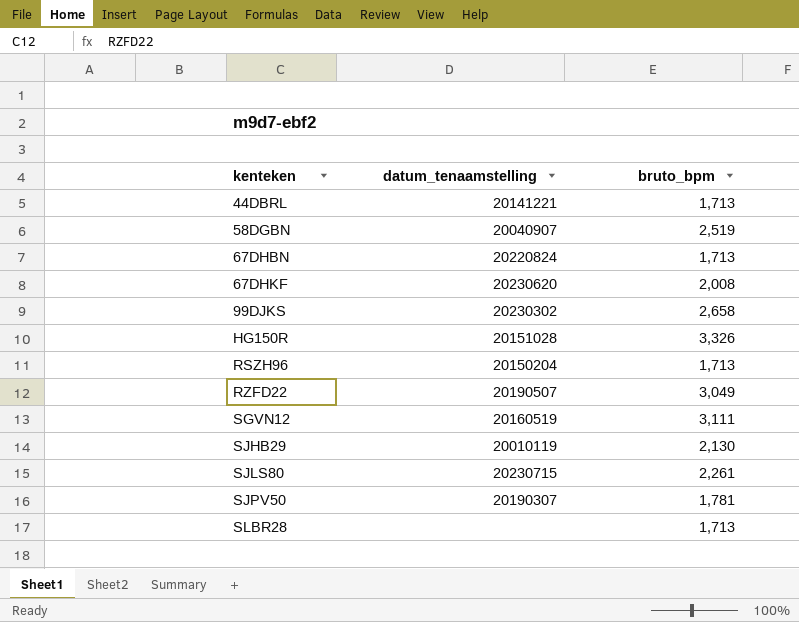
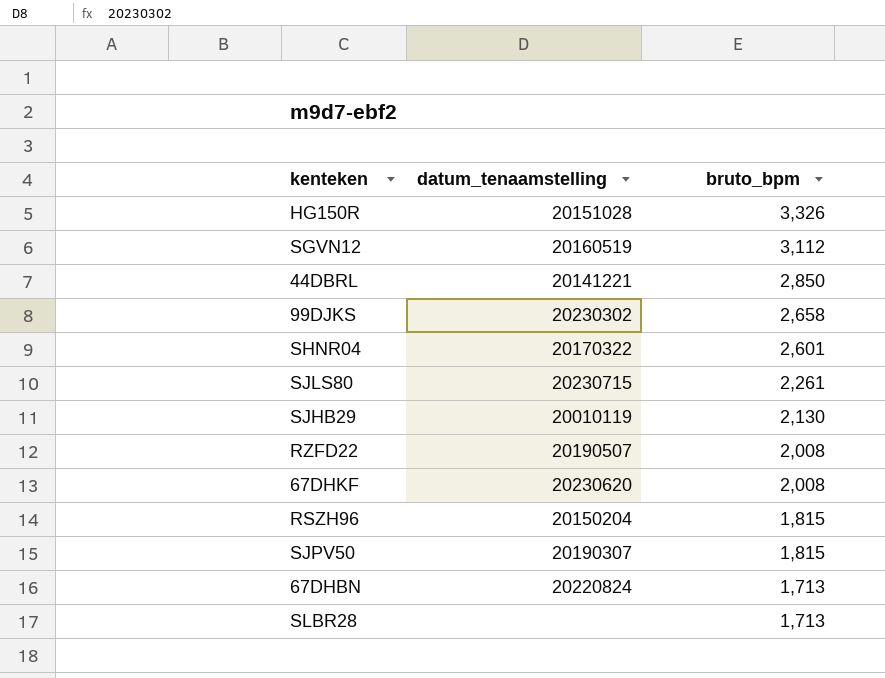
row order: kenteken ascending -> bruto_bpm descending
row 58DGBN: 20040907 | 2,519 -> none
SGVN12 | bruto_bpm: 3,111 -> 3,112
44DBRL | bruto_bpm: 1,713 -> 2,850
row SHNR04: none -> 20170322 | 2,601
RZFD22 | bruto_bpm: 3,049 -> 2,008
RSZH96 | bruto_bpm: 1,713 -> 1,815
SJPV50 | bruto_bpm: 1,781 -> 1,815

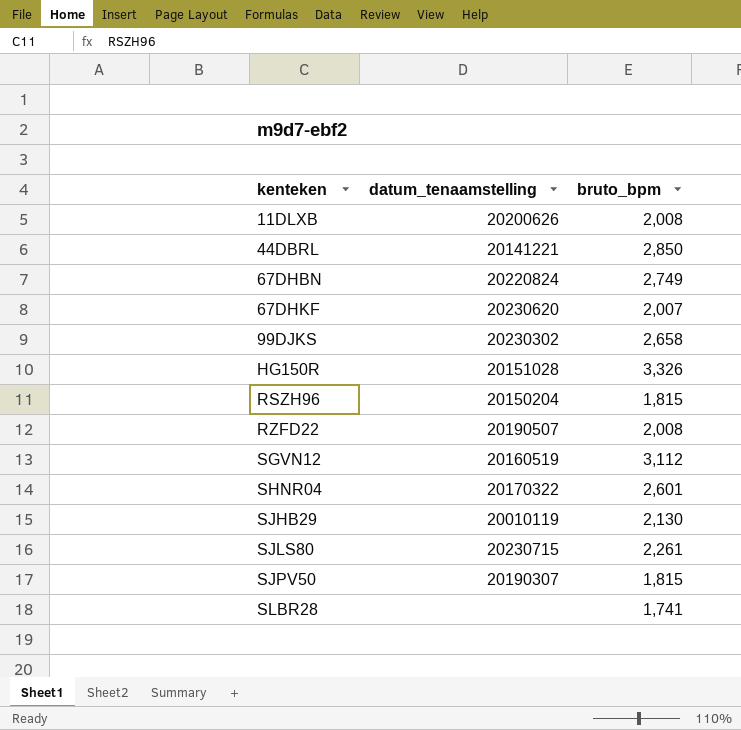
row order: bruto_bpm descending -> kenteken ascending
row 11DLXB: none -> 20200626 | 2,008
67DHBN | bruto_bpm: 1,713 -> 2,749
67DHKF | bruto_bpm: 2,008 -> 2,007
SLBR28 | bruto_bpm: 1,713 -> 1,741

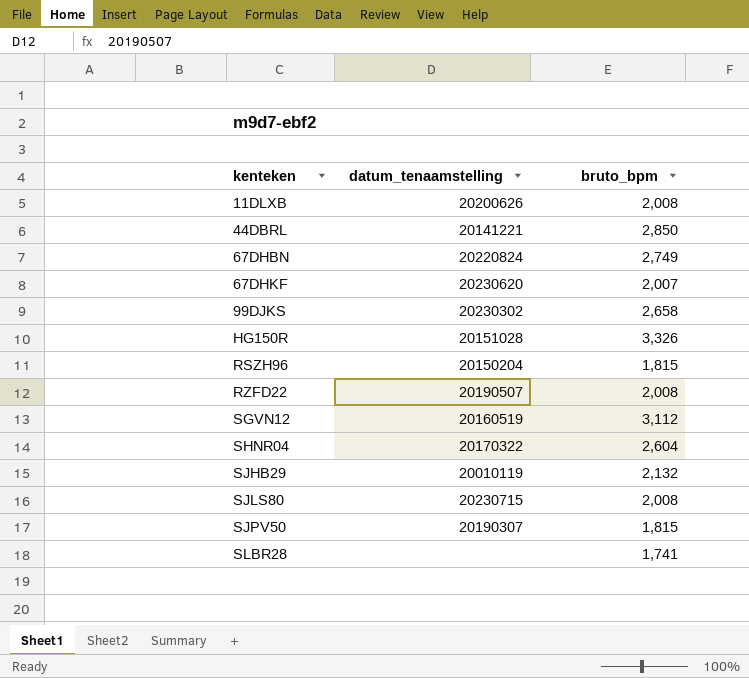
SHNR04 | bruto_bpm: 2,601 -> 2,604
SJHB29 | bruto_bpm: 2,130 -> 2,132
SJLS80 | bruto_bpm: 2,261 -> 2,008

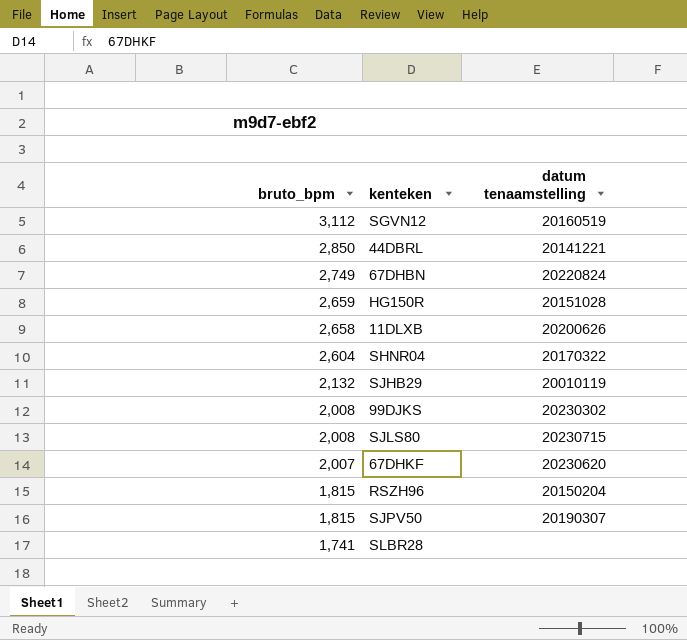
row order: kenteken ascending -> bruto_bpm descending
column bruto_bpm | position: 3 -> 1
column name: datum_tenaamstelling -> datum tenaamstelling
row RZFD22: 20190507 | 2,008 -> none
HG150R | bruto_bpm: 3,326 -> 2,659
11DLXB | bruto_bpm: 2,008 -> 2,658
99DJKS | bruto_bpm: 2,658 -> 2,008

